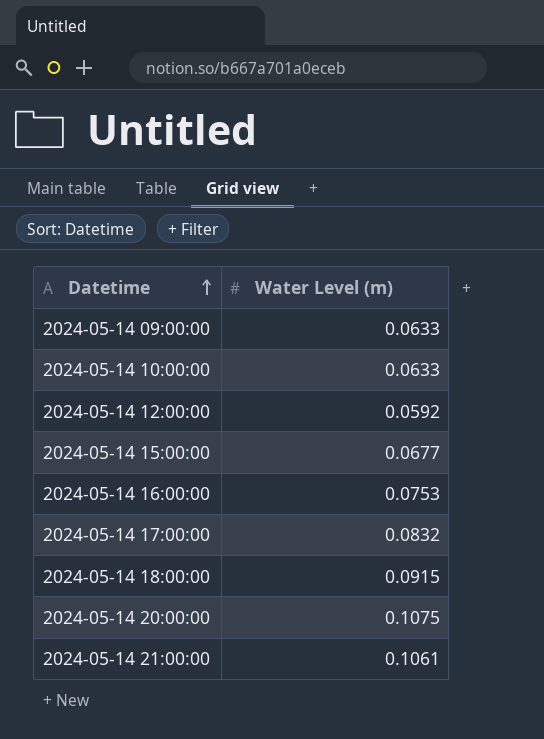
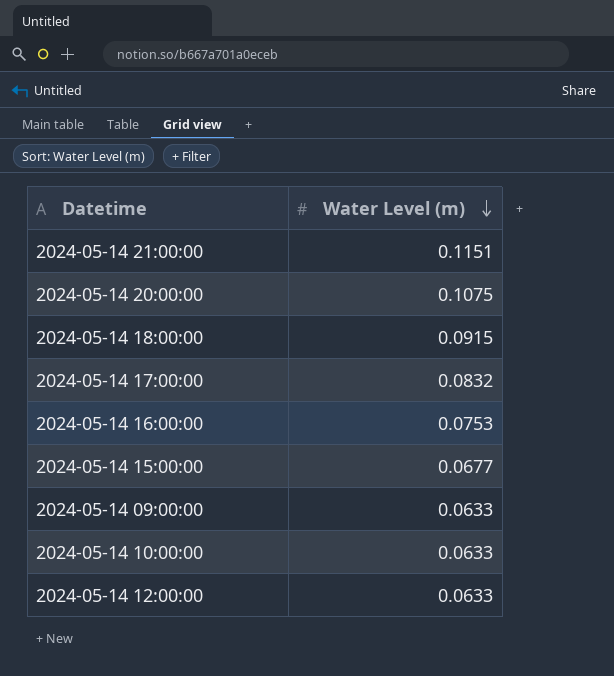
row order: Datetime ascending -> Water Level (m) descending
2024-05-14 21:00:00 | Water Level (m): 0.1061 -> 0.1151
2024-05-14 12:00:00 | Water Level (m): 0.0592 -> 0.0633

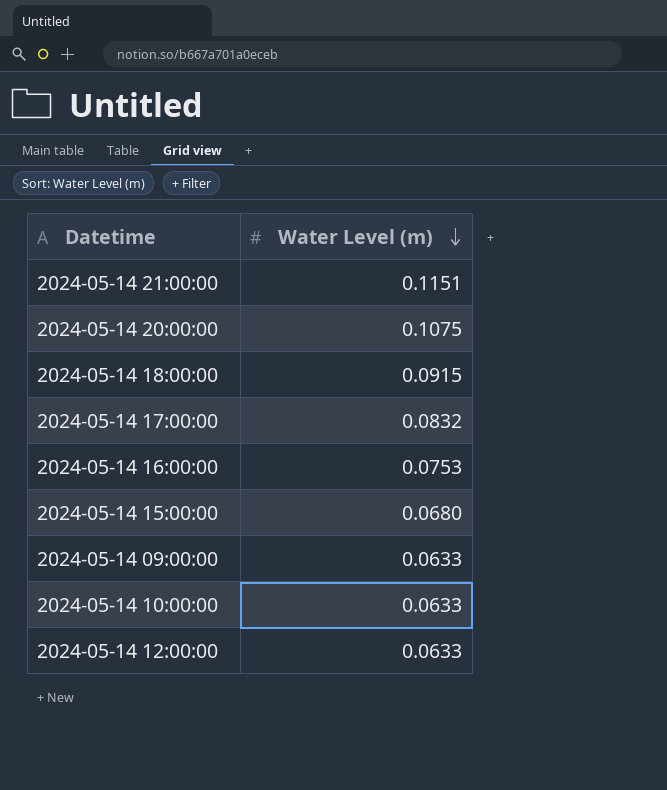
2024-05-14 15:00:00 | Water Level (m): 0.0677 -> 0.0680

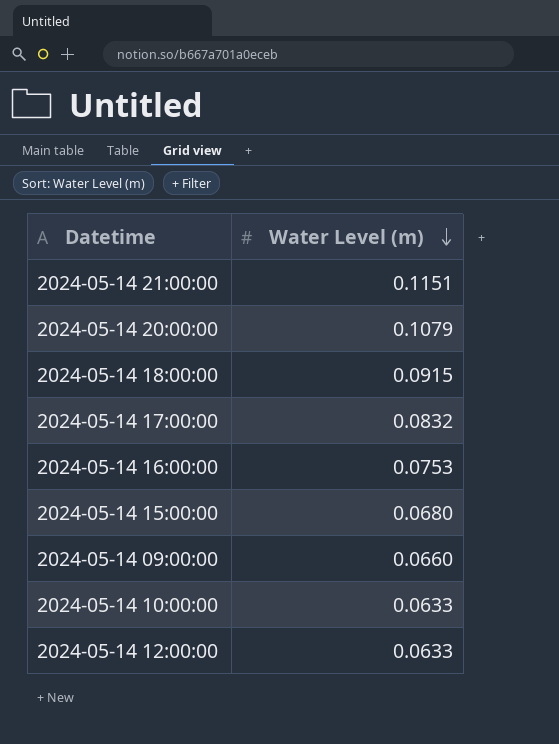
2024-05-14 20:00:00 | Water Level (m): 0.1075 -> 0.1079
2024-05-14 09:00:00 | Water Level (m): 0.0633 -> 0.0660

